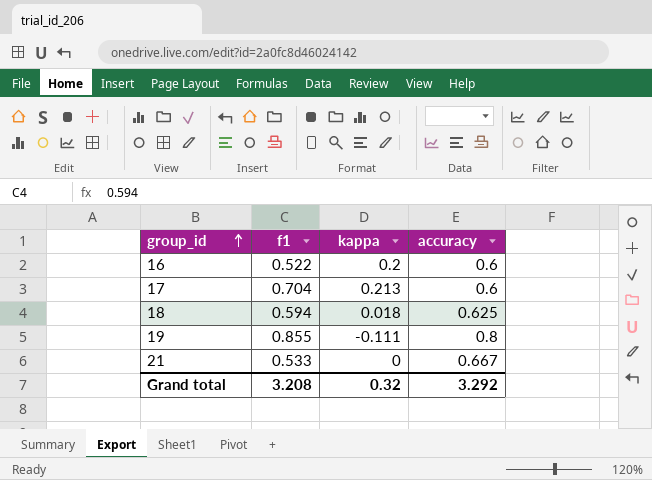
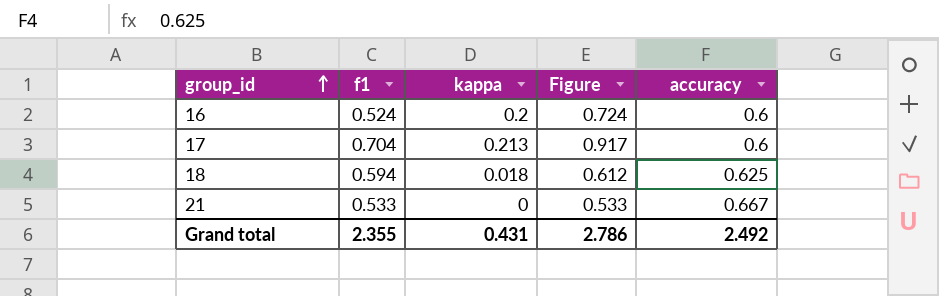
column Figure | formula: none -> [f1] + [kappa]
row 19: 0.855 | -0.111 | 0.8 -> none
16 | f1: 0.522 -> 0.524
Grand total | f1: 3.208 -> 2.355
Grand total | kappa: 0.32 -> 0.431
Grand total | accuracy: 3.292 -> 2.492

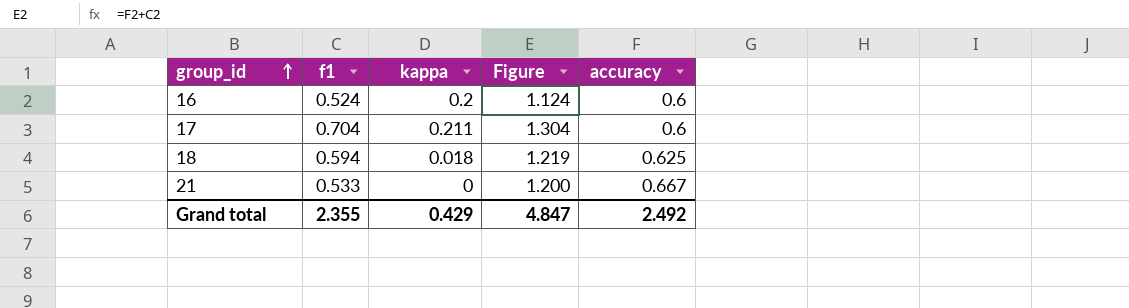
column Figure | formula: [f1] + [kappa] -> [f1] + [accuracy]
17 | kappa: 0.213 -> 0.211
Grand total | kappa: 0.431 -> 0.429
Grand total | Figure: 2.786 -> 4.847

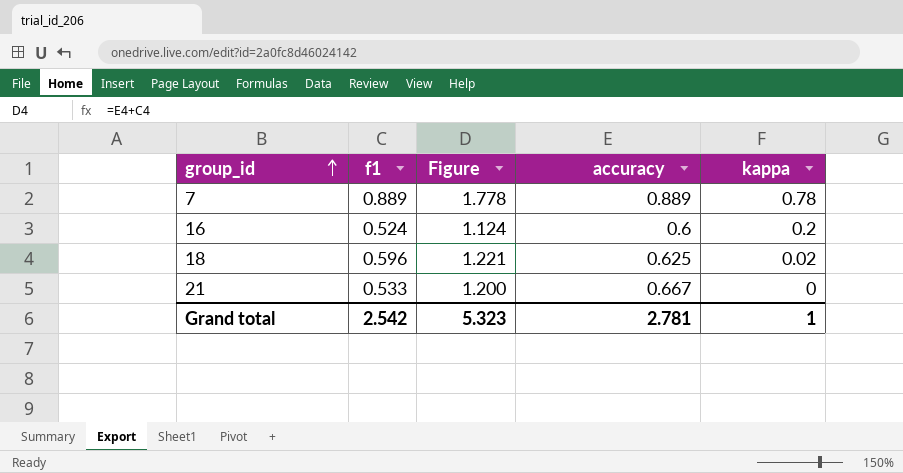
column kappa | position: 3 -> 5
row 17: 0.704 | 0.211 | 1.304 | 0.6 -> none
row 7: none -> 0.889 | 1.778 | 0.889 | 0.78
18 | f1: 0.594 -> 0.596
18 | Figure: 1.219 -> 1.221
18 | kappa: 0.018 -> 0.02
Grand total | f1: 2.355 -> 2.542
Grand total | Figure: 4.847 -> 5.323
Grand total | accuracy: 2.492 -> 2.781
Grand total | kappa: 0.429 -> 1

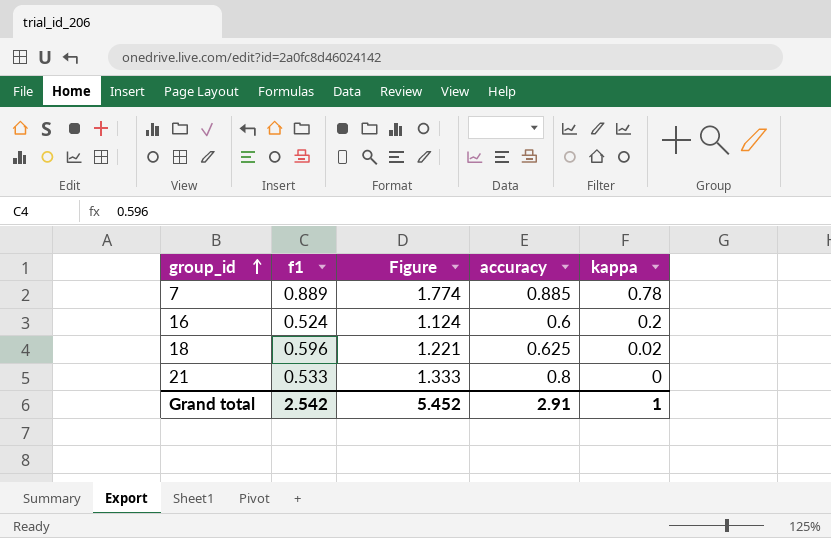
7 | Figure: 1.778 -> 1.774
7 | accuracy: 0.889 -> 0.885
21 | Figure: 1.200 -> 1.333
21 | accuracy: 0.667 -> 0.8
Grand total | Figure: 5.323 -> 5.452
Grand total | accuracy: 2.781 -> 2.91

